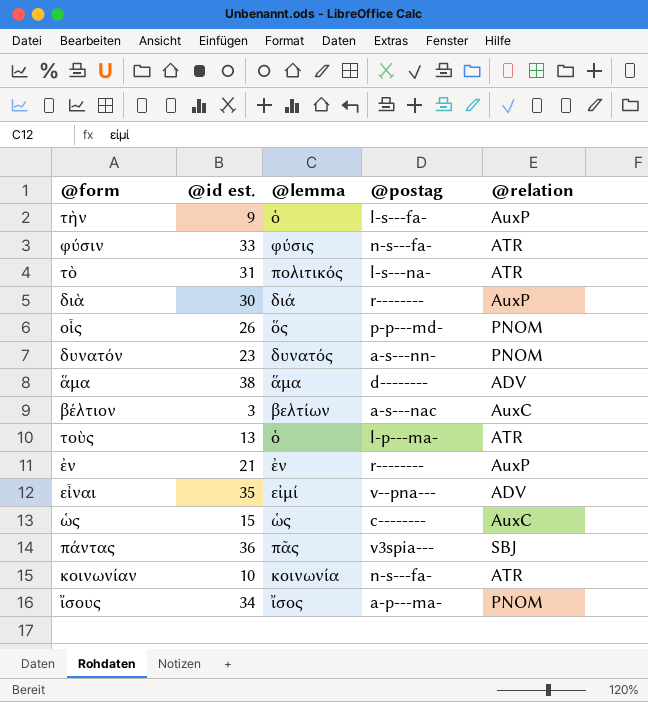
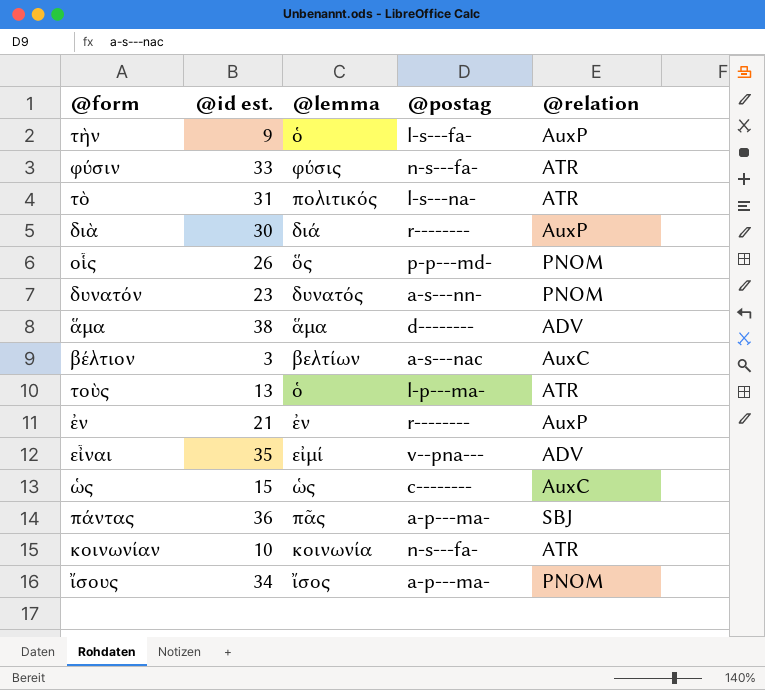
πάντας | @postag: v3spia--- -> a-p---ma-

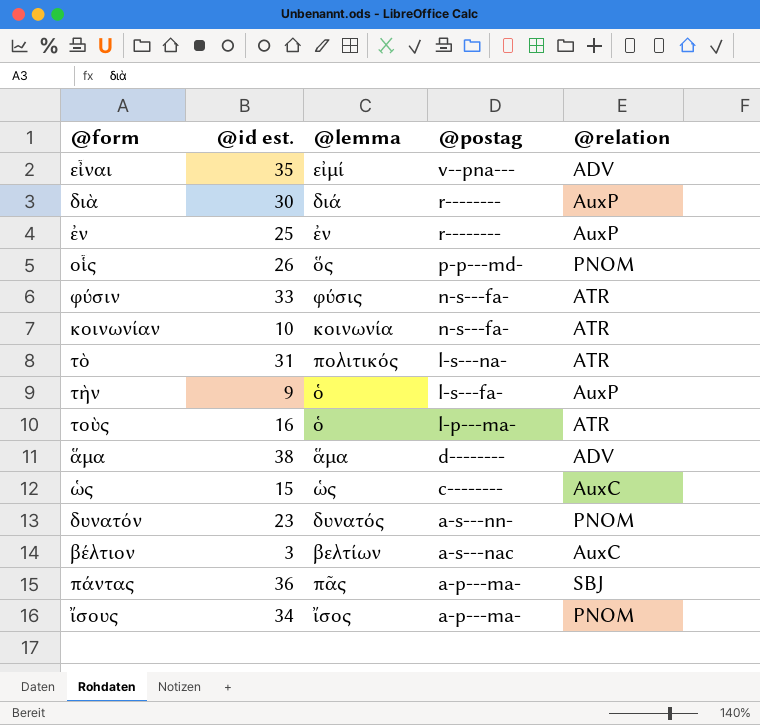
row order: none -> @postag descending
ἐν | @id est.: 21 -> 25
τοὺς | @id est.: 13 -> 16

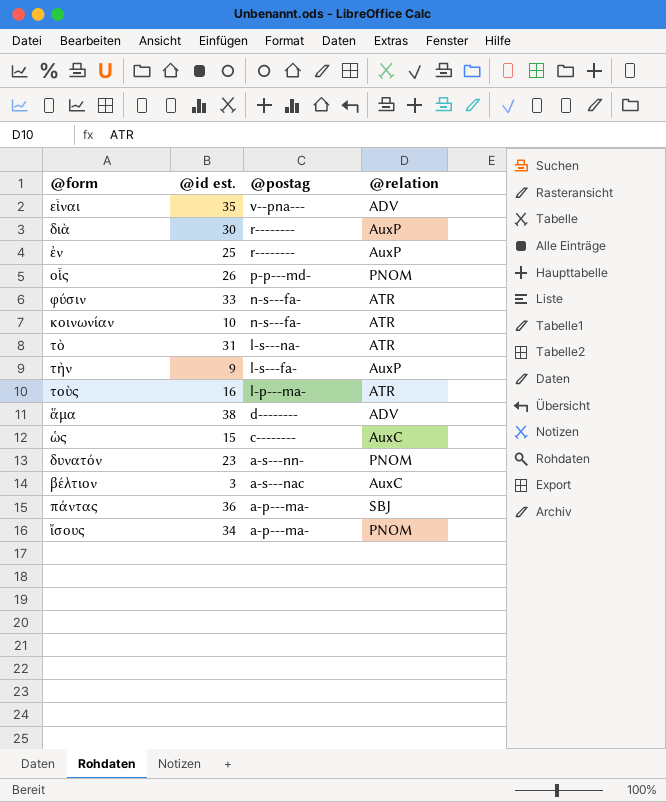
column @lemma | position: 3 -> none

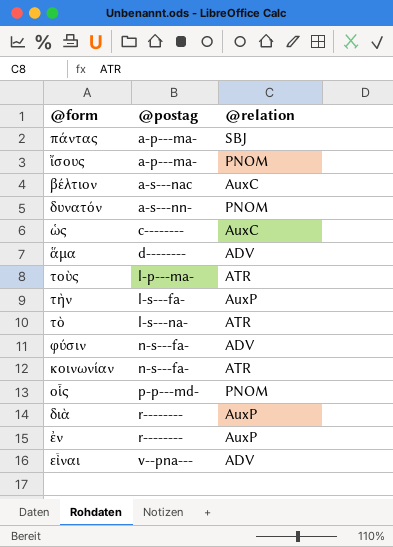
row order: @postag descending -> @postag ascending
column @id est. | position: 2 -> none
φύσιν | @relation: ATR -> ADV

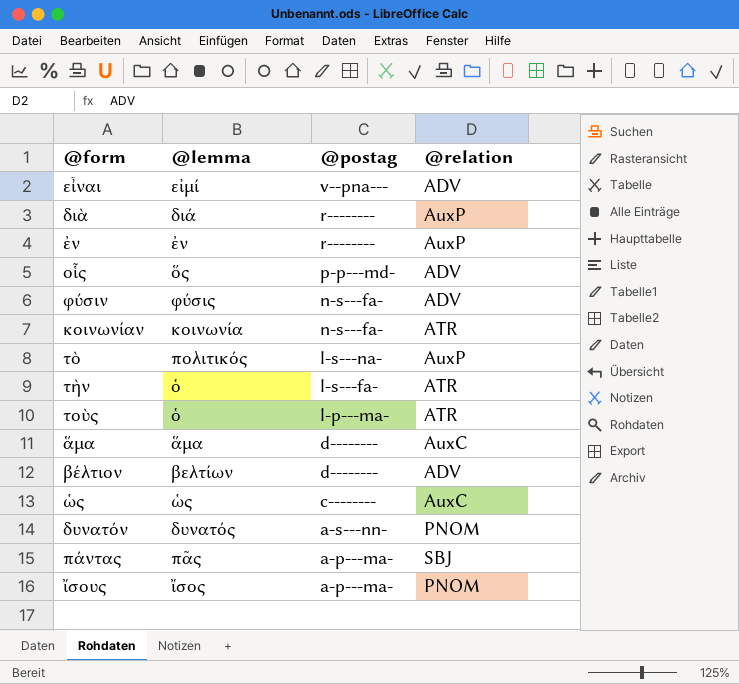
row order: @postag ascending -> @postag descending
column @lemma | position: none -> 2
οἷς | @relation: PNOM -> ADV
τὸ | @relation: ATR -> AuxP
τὴν | @relation: AuxP -> ATR
ἅμα | @relation: ADV -> AuxC
βέλτιον | @postag: a-s---nac -> d--------
βέλτιον | @relation: AuxC -> ADV

